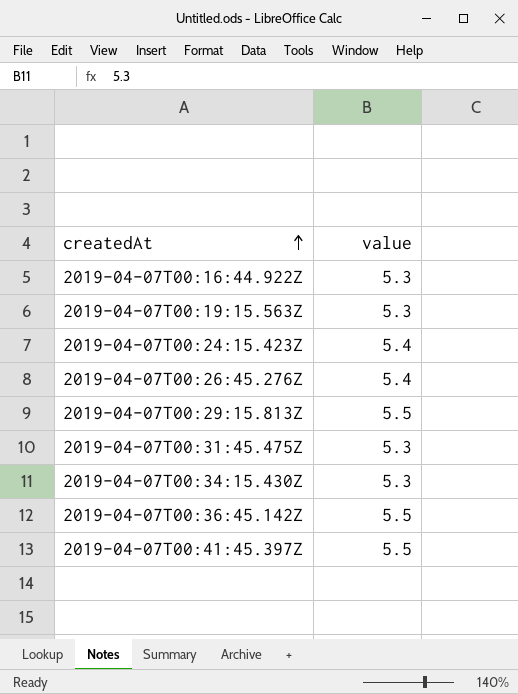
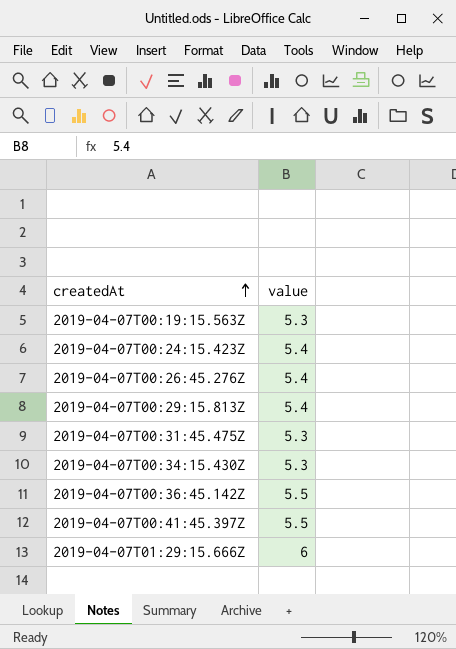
row 2019-04-07T00:16:44.922Z: 5.3 -> none
2019-04-07T00:29:15.813Z | value: 5.5 -> 5.4
row 2019-04-07T01:29:15.666Z: none -> 6

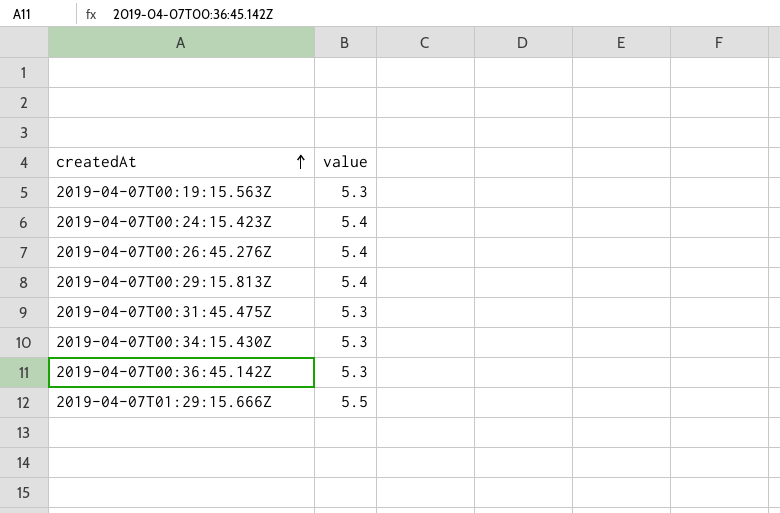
row 2019-04-07T00:41:45.397Z: 5.5 -> none
2019-04-07T00:36:45.142Z | value: 5.5 -> 5.3
2019-04-07T01:29:15.666Z | value: 6 -> 5.5

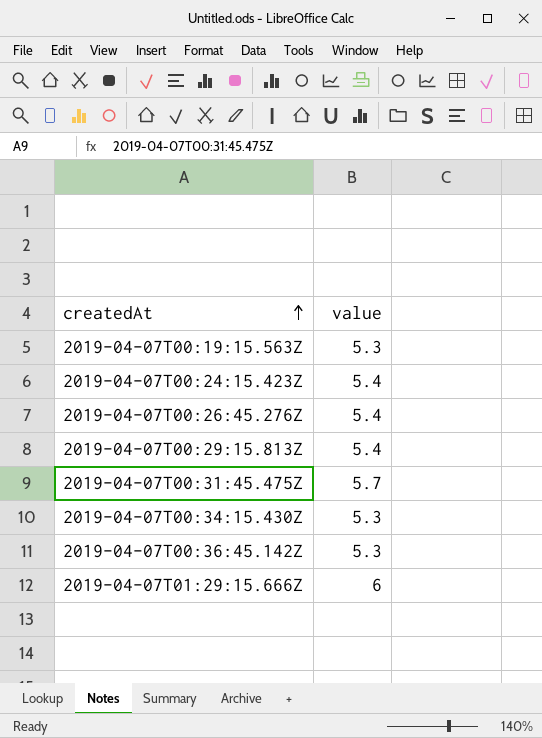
2019-04-07T00:31:45.475Z | value: 5.3 -> 5.7
2019-04-07T01:29:15.666Z | value: 5.5 -> 6

